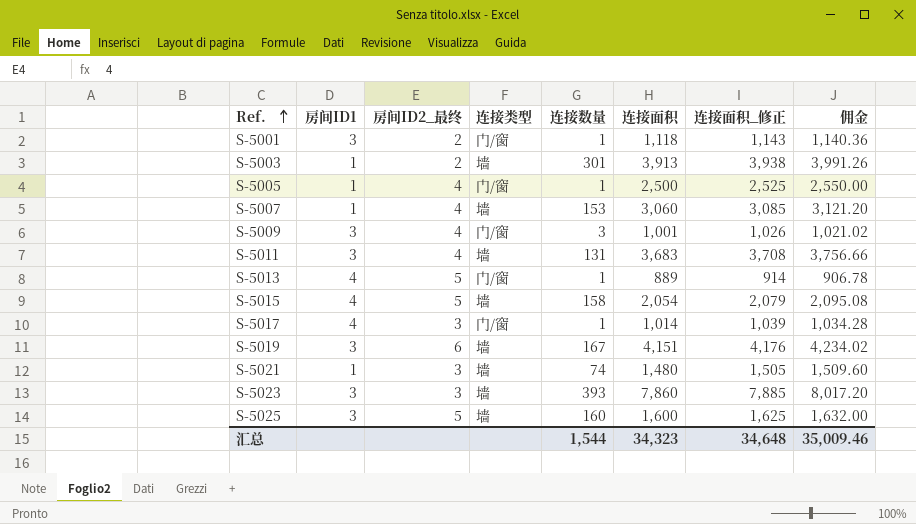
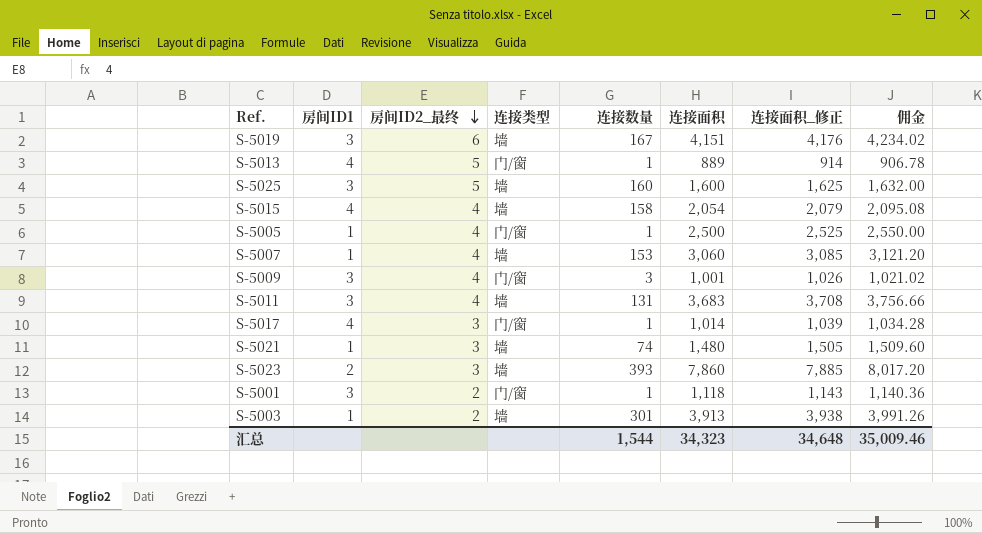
row order: Ref. ascending -> 房间ID2_最终 descending
S-5015 | 房间ID2_最终: 5 -> 4
S-5023 | 房间ID1: 3 -> 2

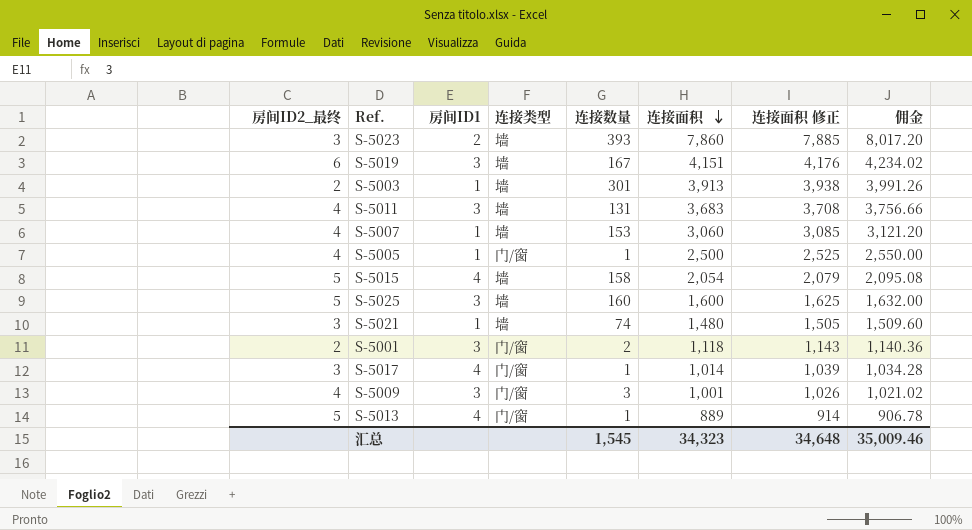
row order: 房间ID2_最终 descending -> 连接面积 descending
column 房间ID2_最终 | position: 3 -> 1
column name: 连接面积_修正 -> 连接面积 修正
S-5015 | 房间ID2_最终: 4 -> 5
S-5001 | 连接数量: 1 -> 2
汇总 | 连接数量: 1,544 -> 1,545

